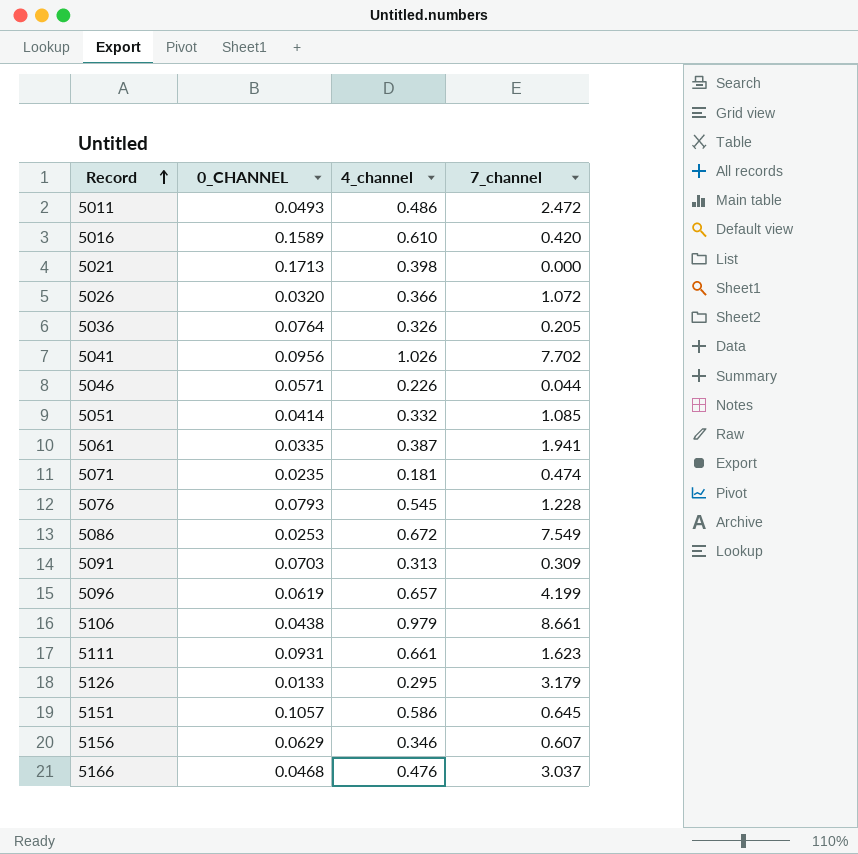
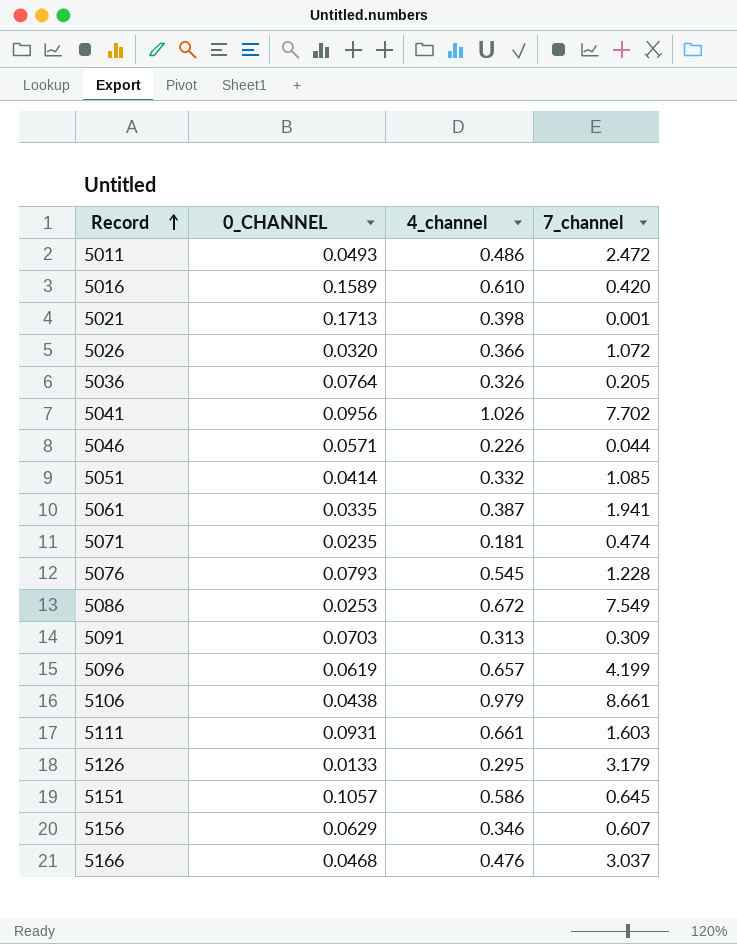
5021 | 7_channel: 0.000 -> 0.001
5111 | 7_channel: 1.623 -> 1.603

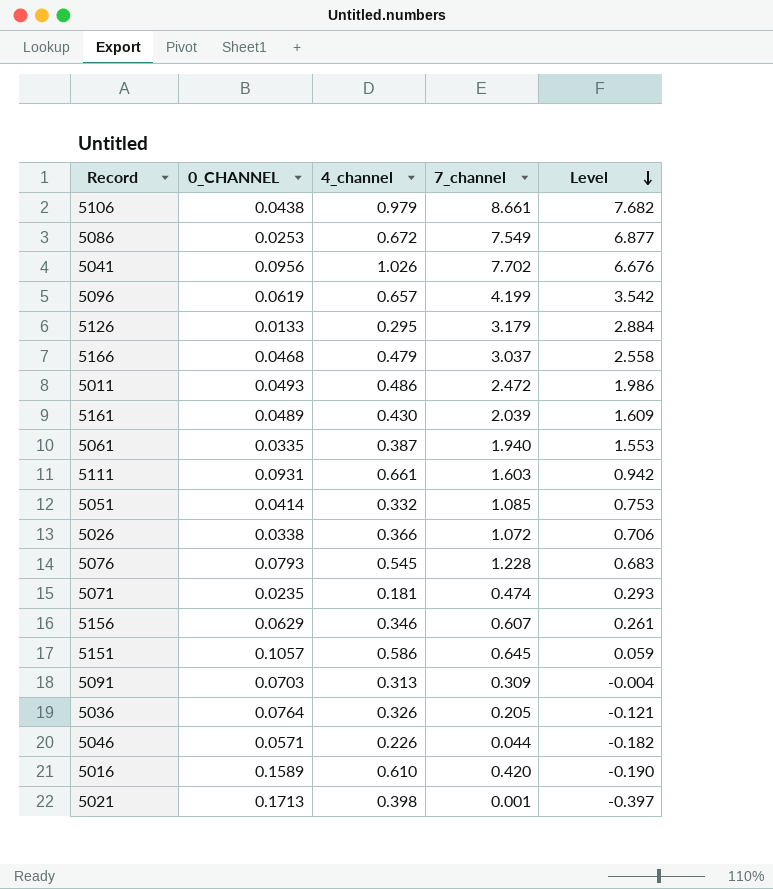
row order: Record ascending -> Level descending
column Level | formula: none -> [7_channel] - [4_channel]
5166 | 4_channel: 0.476 -> 0.479
row 5161: none -> 0.0489 | 0.430 | 2.039 | 1.609
5061 | 7_channel: 1.941 -> 1.940
5026 | 0_CHANNEL: 0.0320 -> 0.0338

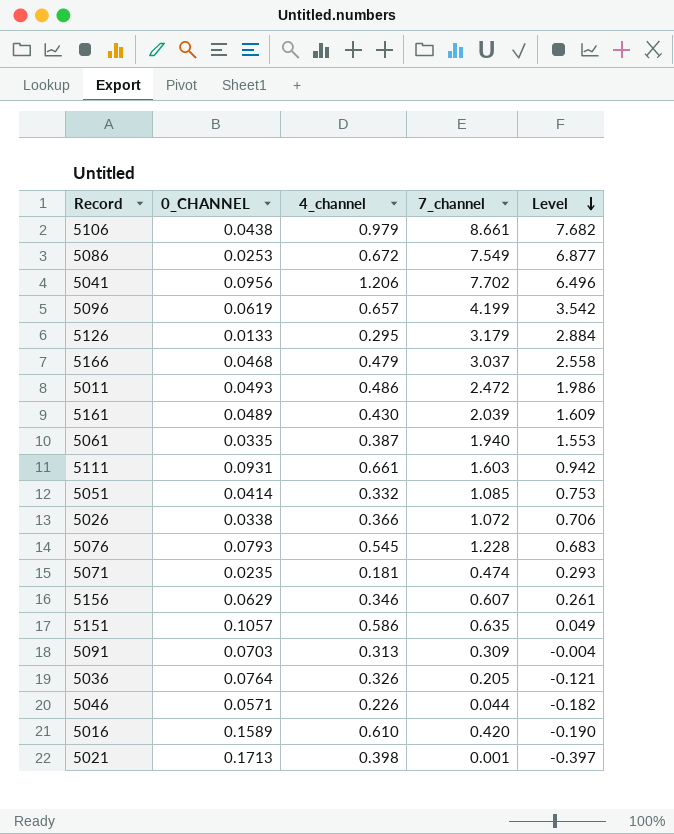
5041 | 4_channel: 1.026 -> 1.206
5041 | Level: 6.676 -> 6.496
5151 | 7_channel: 0.645 -> 0.635
5151 | Level: 0.059 -> 0.049

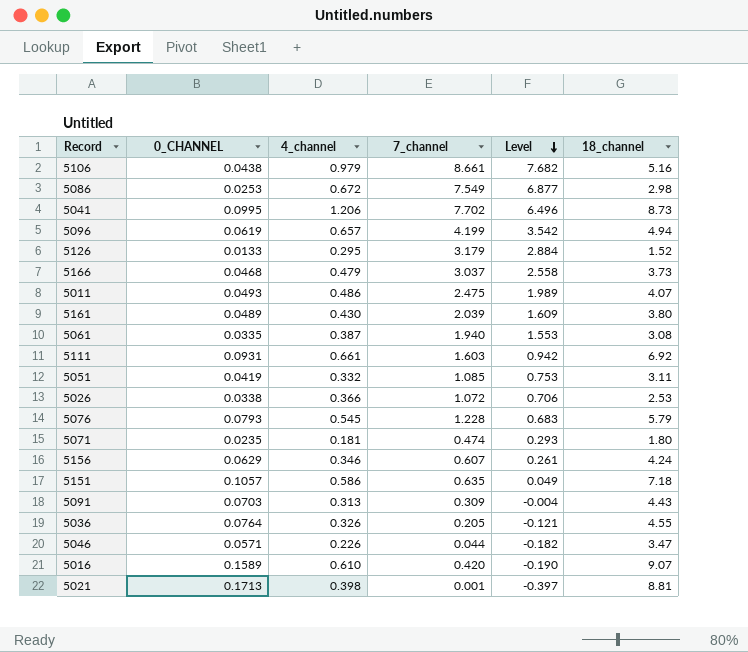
column 18_channel | position: none -> 6
5041 | 0_CHANNEL: 0.0956 -> 0.0995
5011 | 7_channel: 2.472 -> 2.475
5011 | Level: 1.986 -> 1.989
5051 | 0_CHANNEL: 0.0414 -> 0.0419

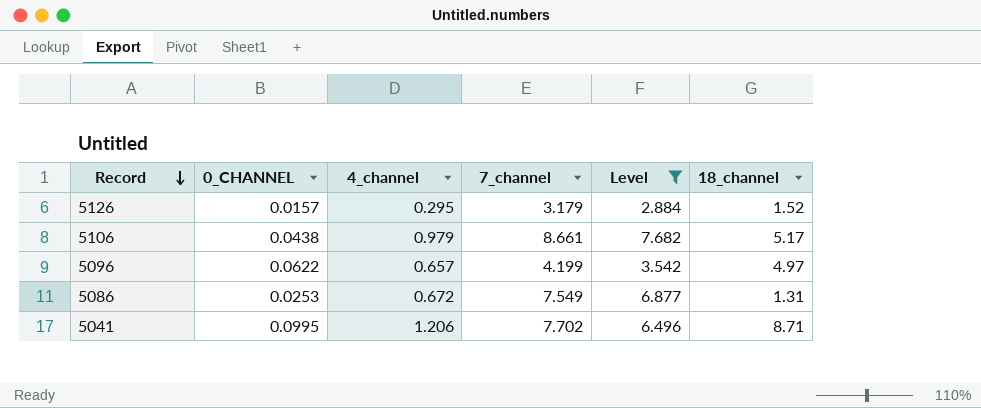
filter: none -> Level >= 2.884
row order: Level descending -> Record descending
5126 | 0_CHANNEL: 0.0133 -> 0.0157
5106 | 18_channel: 5.16 -> 5.17
5096 | 0_CHANNEL: 0.0619 -> 0.0622
5096 | 18_channel: 4.94 -> 4.97
5086 | 18_channel: 2.98 -> 1.31
5041 | 18_channel: 8.73 -> 8.71

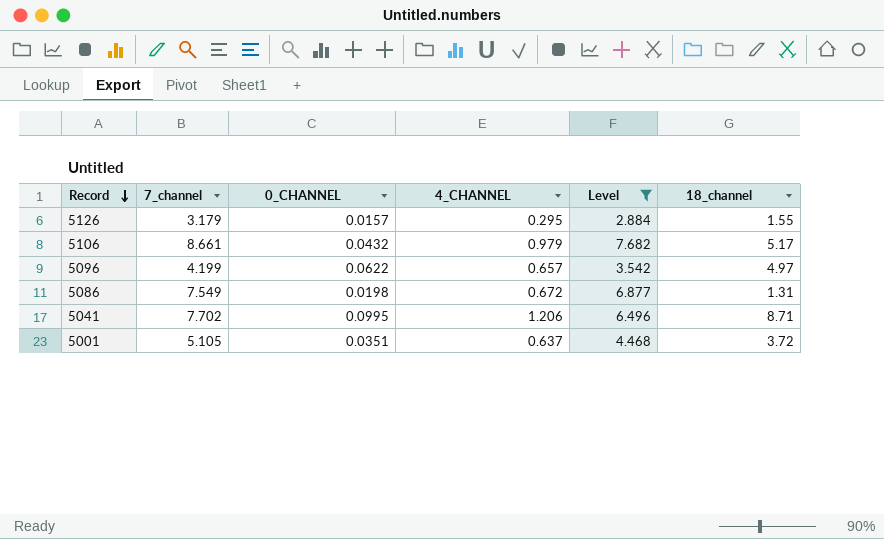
column 7_channel | position: 4 -> 2
column name: 4_channel -> 4_CHANNEL
5126 | 18_channel: 1.52 -> 1.55
5106 | 0_CHANNEL: 0.0438 -> 0.0432
5086 | 0_CHANNEL: 0.0253 -> 0.0198
row 5001: none -> 5.105 | 0.0351 | 0.637 | 4.468 | 3.72

